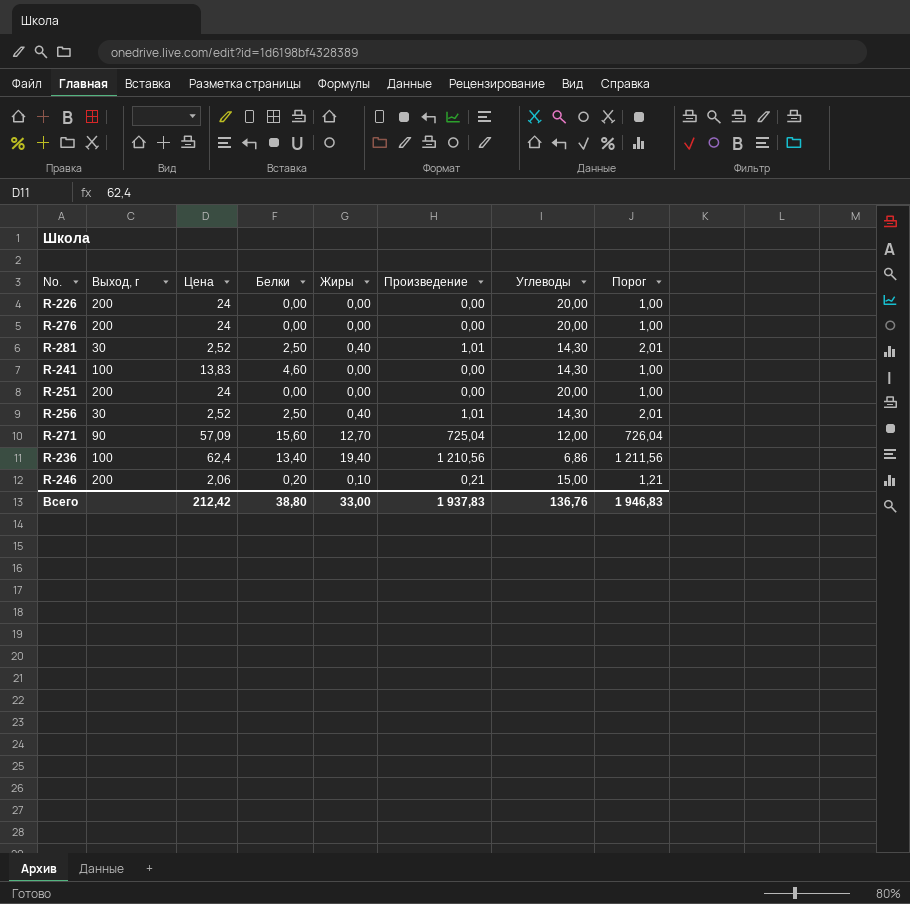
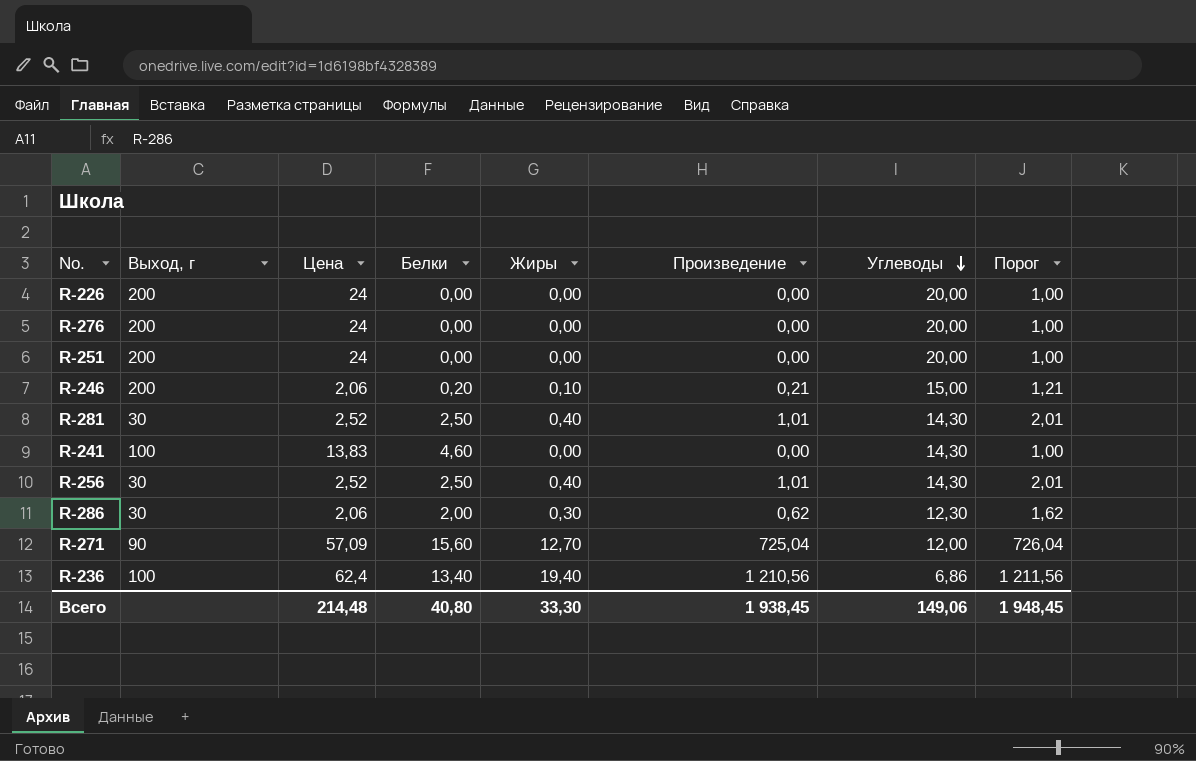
row order: none -> Углеводы descending
row R-286: none -> 30 | 2,06 | 2,00 | 0,30 | 0,62 | 12,30 | 1,62
Всего | Цена: 212,42 -> 214,48
Всего | Белки: 38,80 -> 40,80
Всего | Жиры: 33,00 -> 33,30
Всего | Произведение: 1 937,83 -> 1 938,45
Всего | Углеводы: 136,76 -> 149,06
Всего | Порог: 1 946,83 -> 1 948,45

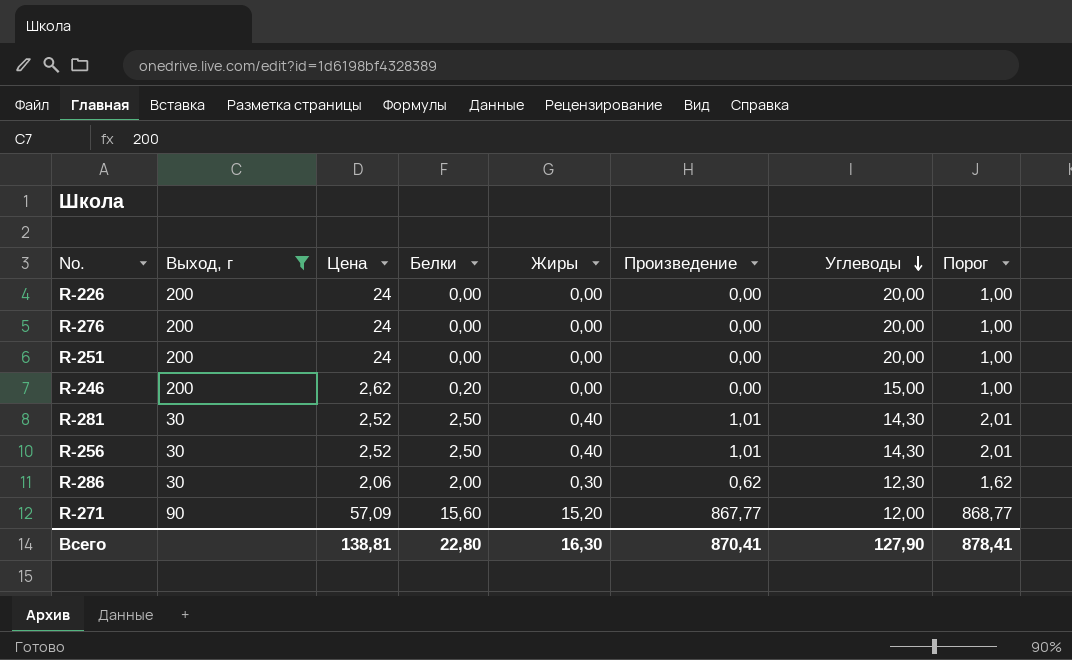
filter: none -> Выход, г != 100
R-246 | Цена: 2,06 -> 2,62
R-246 | Жиры: 0,10 -> 0,00
R-246 | Произведение: 0,21 -> 0,00
R-246 | Порог: 1,21 -> 1,00
R-271 | Жиры: 12,70 -> 15,20
R-271 | Произведение: 725,04 -> 867,77
R-271 | Порог: 726,04 -> 868,77
Всего | Цена: 214,48 -> 138,81
Всего | Белки: 40,80 -> 22,80
Всего | Жиры: 33,30 -> 16,30
Всего | Произведение: 1 938,45 -> 870,41
Всего | Углеводы: 149,06 -> 127,90
Всего | Порог: 1 948,45 -> 878,41

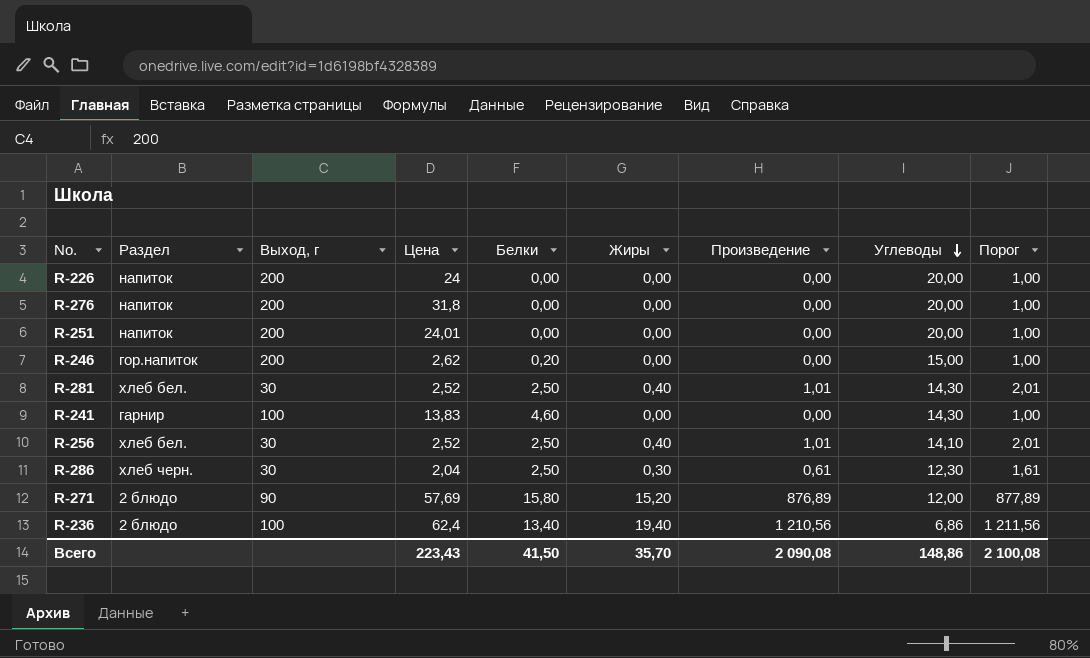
filter: Выход, г != 100 -> none
column Раздел | position: none -> 2
R-276 | Цена: 24 -> 31,8
R-251 | Цена: 24 -> 24,01
R-256 | Углеводы: 14,30 -> 14,10
R-286 | Цена: 2,06 -> 2,04
R-286 | Белки: 2,00 -> 2,50
R-286 | Произведение: 0,62 -> 0,61
R-286 | Порог: 1,62 -> 1,61
R-271 | Цена: 57,09 -> 57,69
R-271 | Белки: 15,60 -> 15,80
R-271 | Произведение: 867,77 -> 876,89
R-271 | Порог: 868,77 -> 877,89
Всего | Цена: 138,81 -> 223,43
Всего | Белки: 22,80 -> 41,50
Всего | Жиры: 16,30 -> 35,70
Всего | Произведение: 870,41 -> 2 090,08
Всего | Углеводы: 127,90 -> 148,86
Всего | Порог: 878,41 -> 2 100,08

